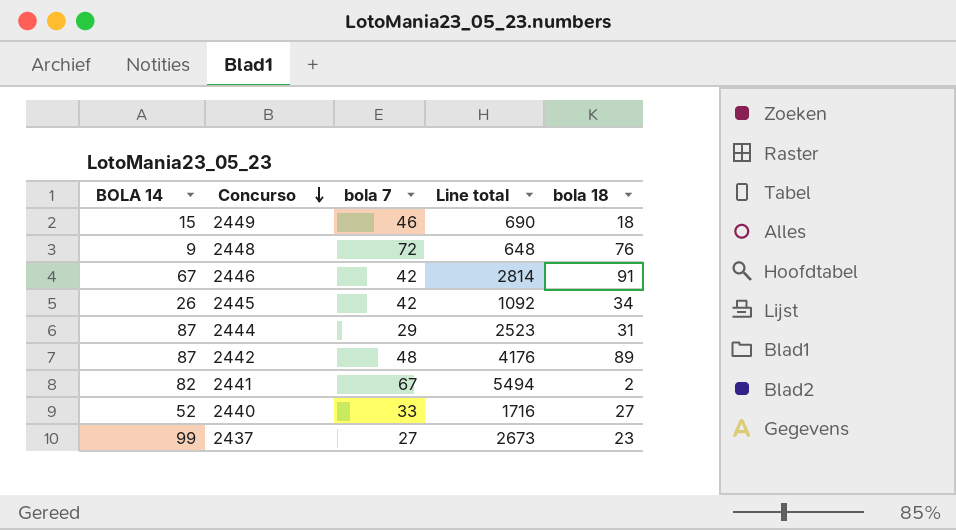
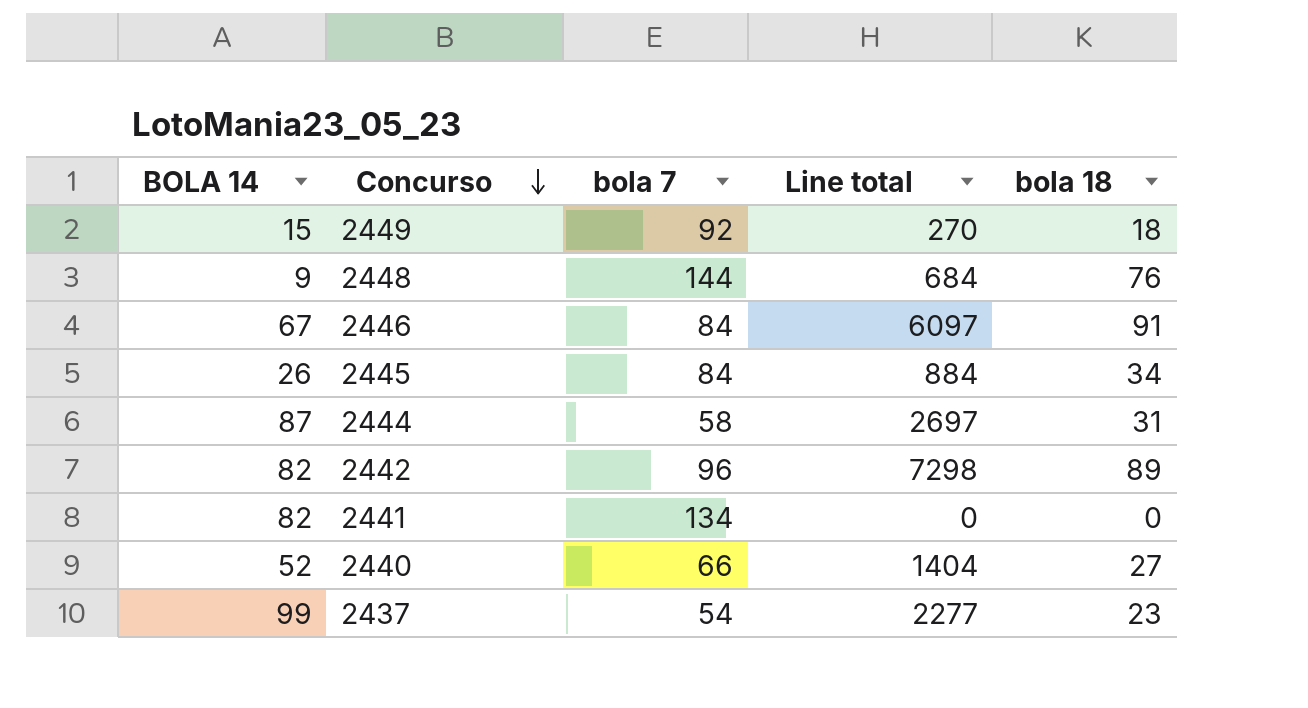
column Line total | formula: [BOLA 14] * [bola 7] -> [BOLA 14] * [bola 18]
2449 | bola 7: 46 -> 92
2448 | bola 7: 72 -> 144
2446 | bola 7: 42 -> 84
2445 | bola 7: 42 -> 84
2444 | bola 7: 29 -> 58
2442 | BOLA 14: 87 -> 82
2442 | bola 7: 48 -> 96
2441 | bola 7: 67 -> 134
2441 | bola 18: 2 -> 0
2440 | bola 7: 33 -> 66
2437 | bola 7: 27 -> 54

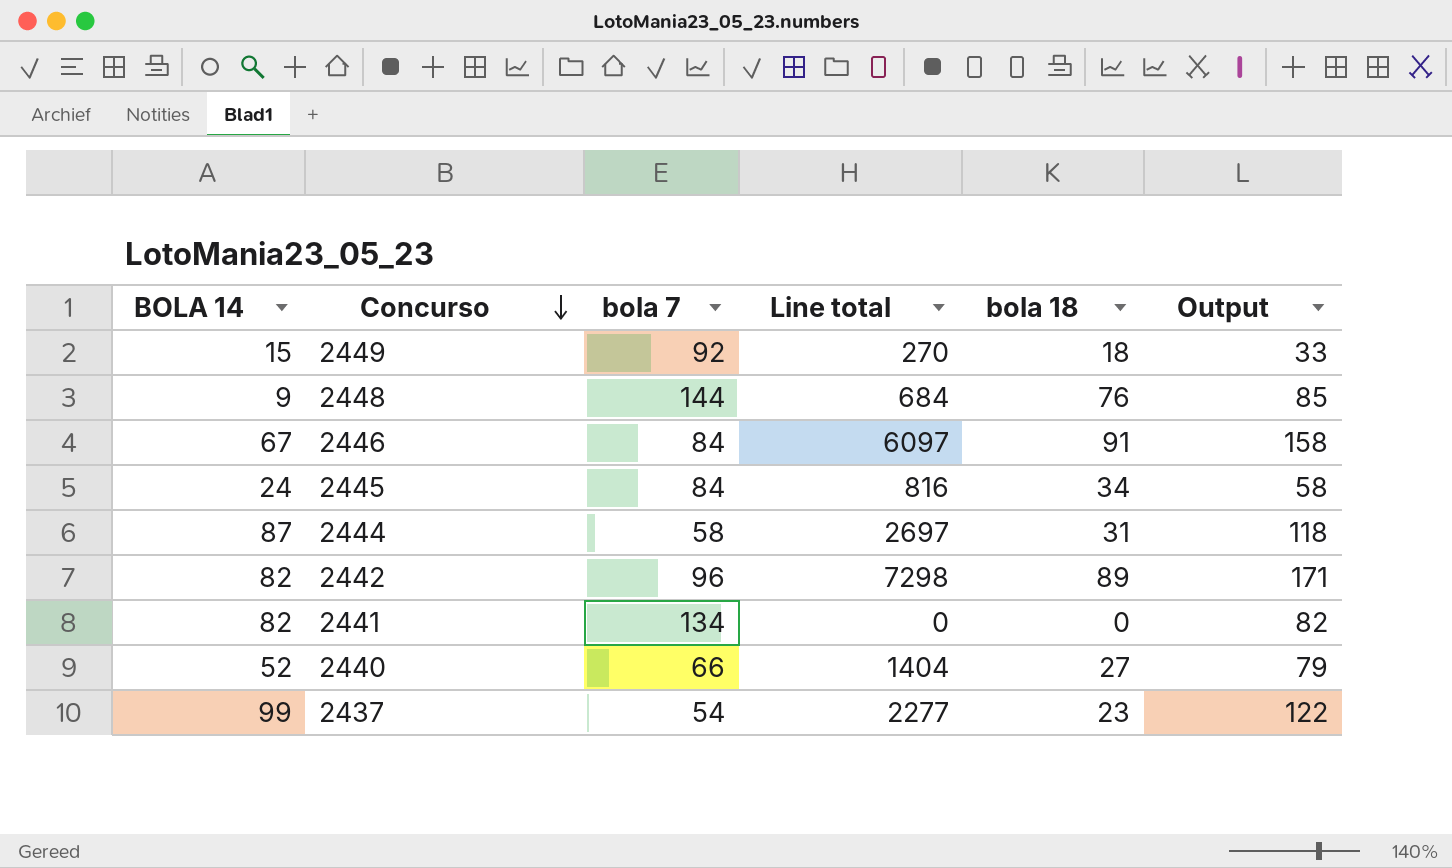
column Output | formula: none -> [BOLA 14] + [bola 18]
2445 | BOLA 14: 26 -> 24
2445 | Line total: 884 -> 816

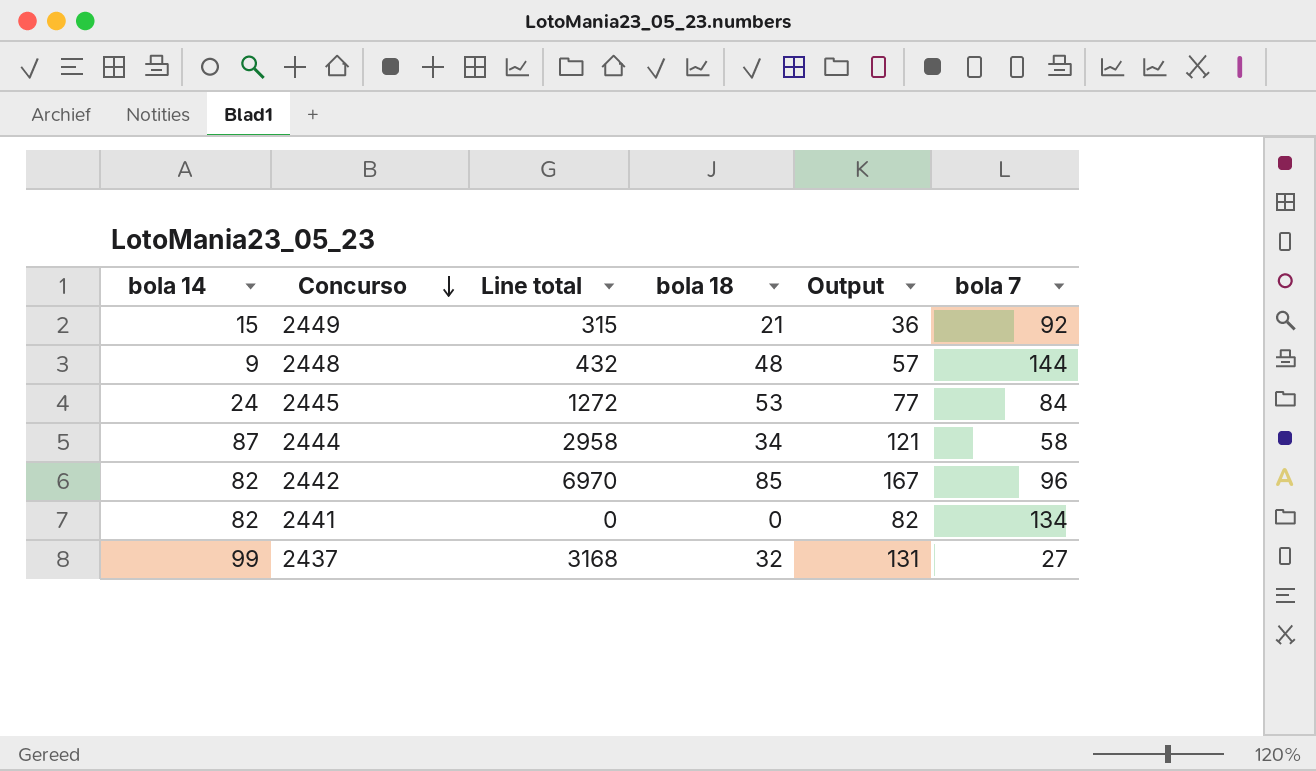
column name: BOLA 14 -> bola 14
column bola 7 | position: 3 -> 6
row 2446: 67 | 84 | 6097 | 91 | 158 -> none
row 2440: 52 | 66 | 1404 | 27 | 79 -> none
2449 | Line total: 270 -> 315
2449 | bola 18: 18 -> 21
2449 | Output: 33 -> 36
2448 | Line total: 684 -> 432
2448 | bola 18: 76 -> 48
2448 | Output: 85 -> 57
2445 | Line total: 816 -> 1272
2445 | bola 18: 34 -> 53
2445 | Output: 58 -> 77
2444 | Line total: 2697 -> 2958
2444 | bola 18: 31 -> 34
2444 | Output: 118 -> 121
2442 | Line total: 7298 -> 6970
2442 | bola 18: 89 -> 85
2442 | Output: 171 -> 167
2437 | Line total: 2277 -> 3168
2437 | bola 18: 23 -> 32
2437 | Output: 122 -> 131
2437 | bola 7: 54 -> 27

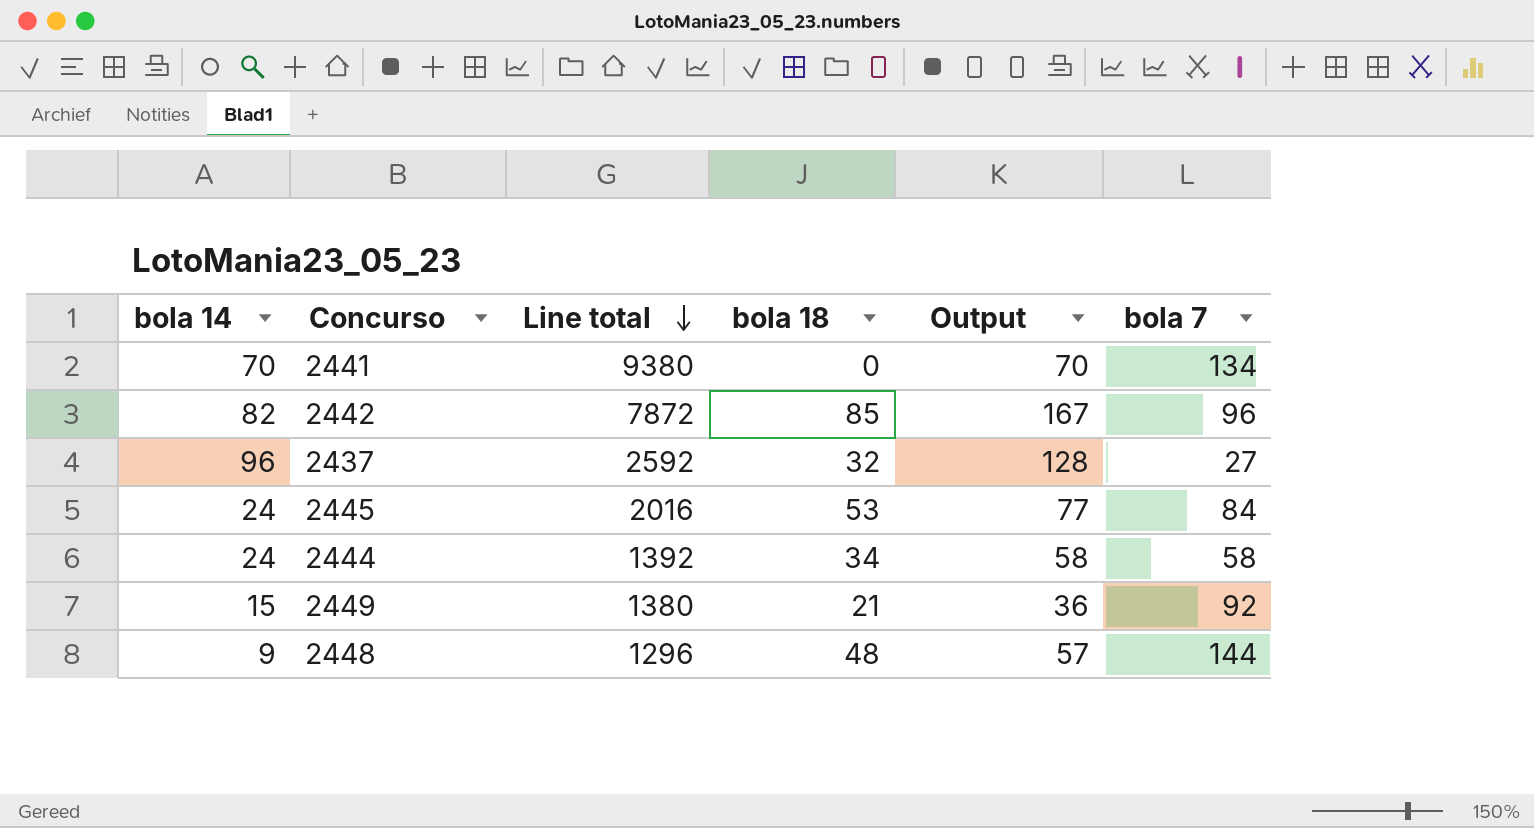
row order: Concurso descending -> Line total descending
column Line total | formula: [bola 14] * [bola 18] -> [bola 14] * [bola 7]
2441 | bola 14: 82 -> 70
2441 | Output: 82 -> 70
2437 | bola 14: 99 -> 96
2437 | Output: 131 -> 128
2444 | bola 14: 87 -> 24
2444 | Output: 121 -> 58

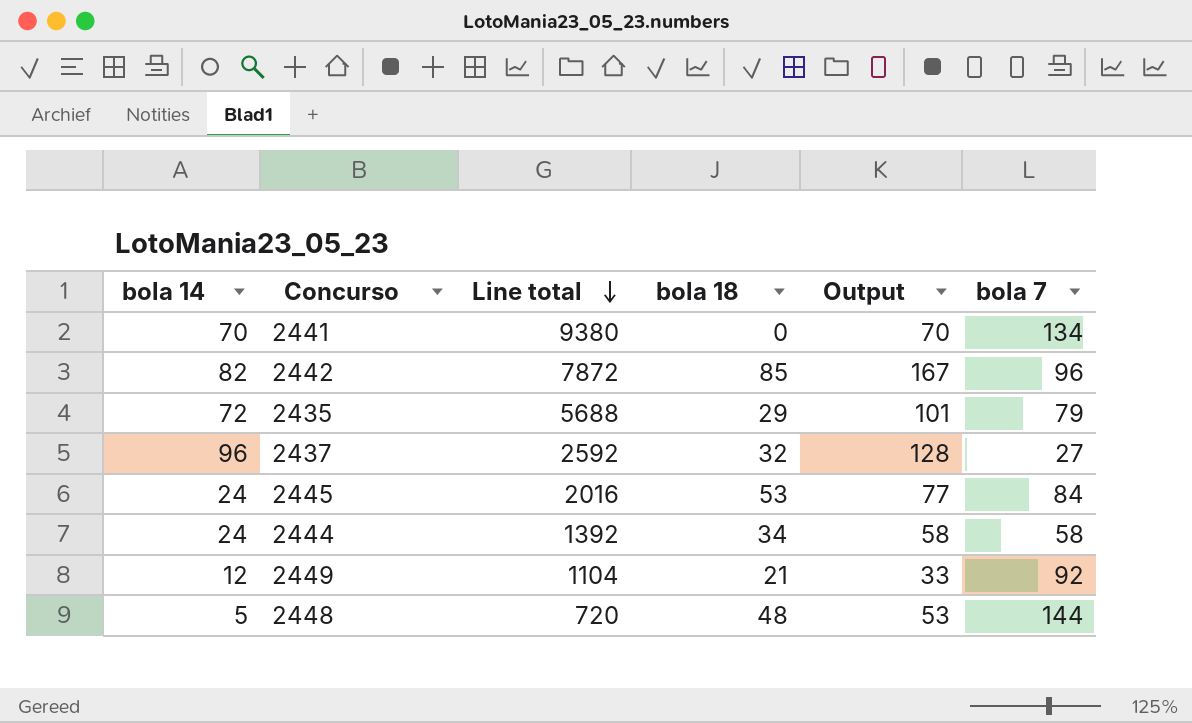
row 2435: none -> 72 | 5688 | 29 | 101 | 79
2449 | bola 14: 15 -> 12
2449 | Line total: 1380 -> 1104
2449 | Output: 36 -> 33
2448 | bola 14: 9 -> 5
2448 | Line total: 1296 -> 720
2448 | Output: 57 -> 53

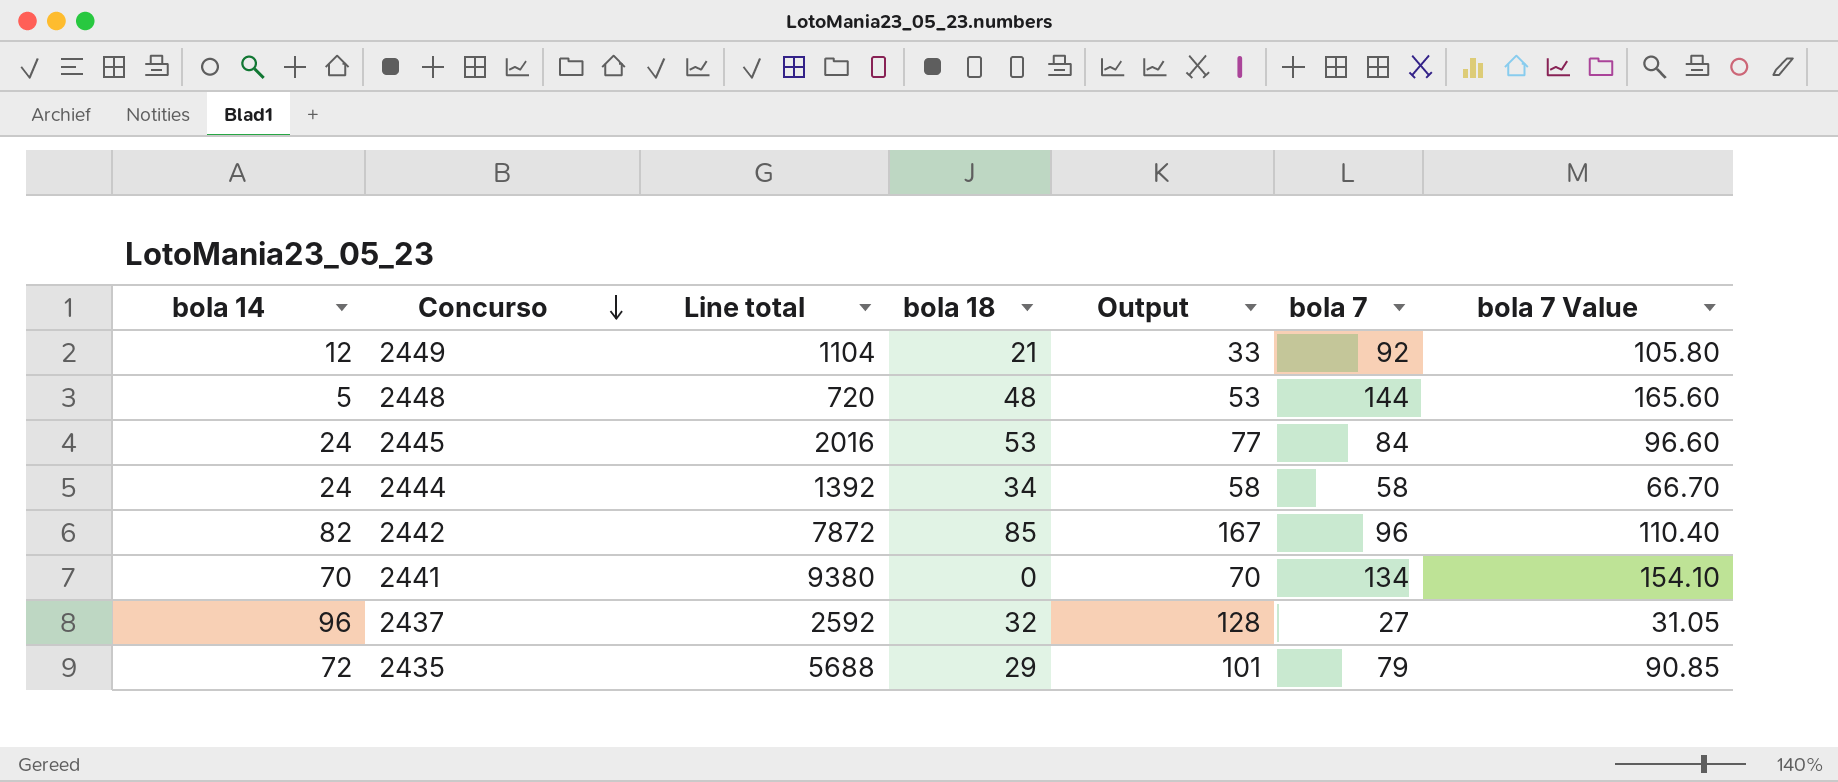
row order: Line total descending -> Concurso descending
column bola 7 Value | formula: none -> [bola 7] * 1.15

